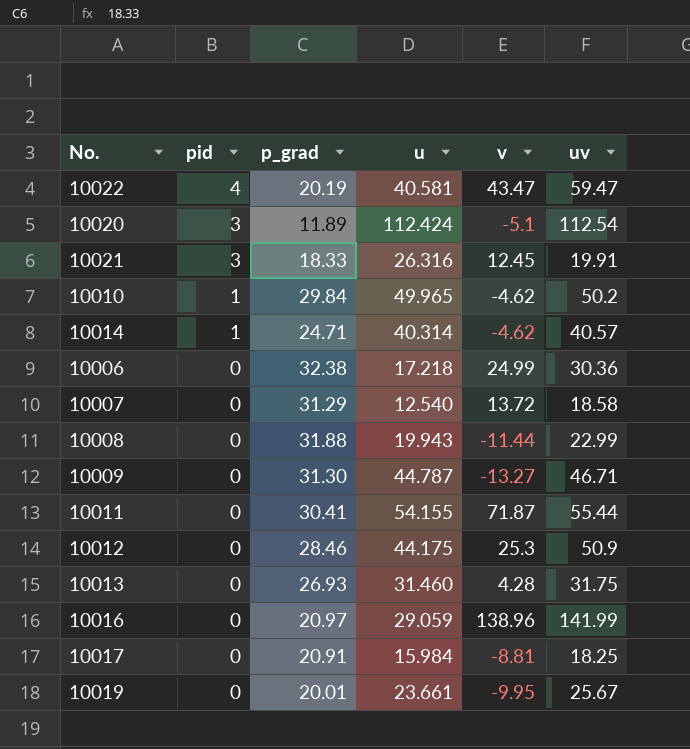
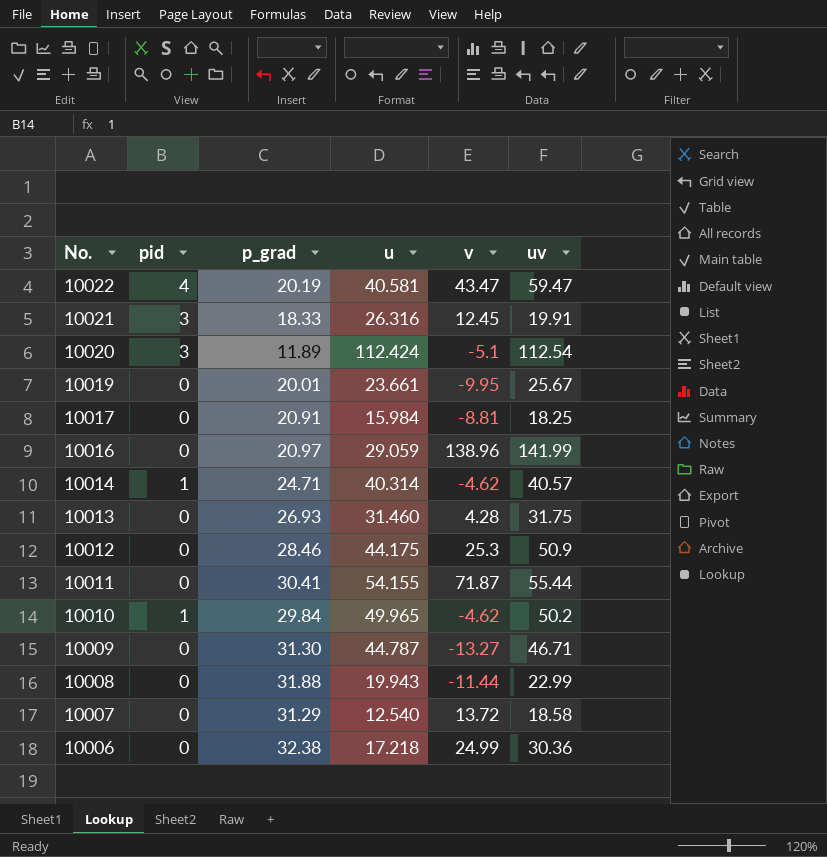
row order: pid descending -> No. descending

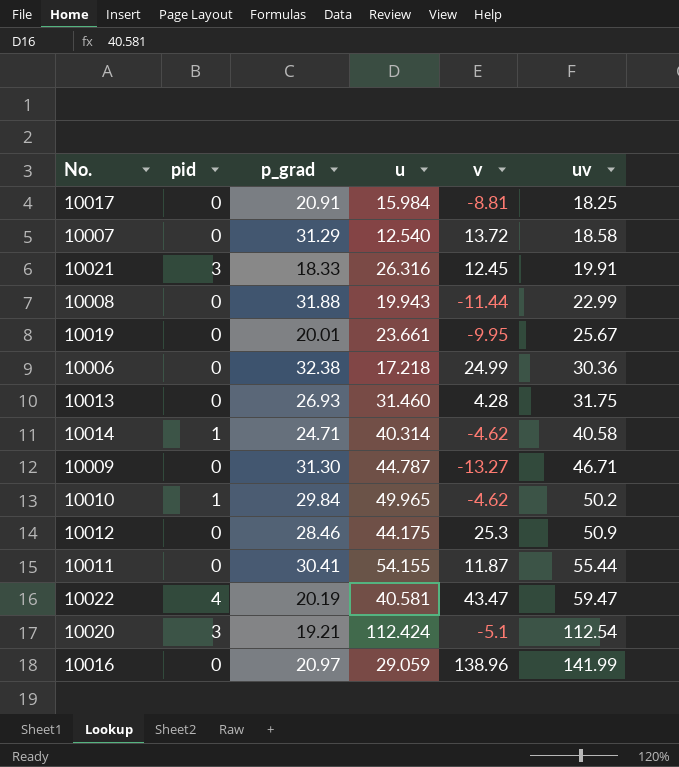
row order: No. descending -> uv ascending
10014 | uv: 40.57 -> 40.58
10011 | v: 71.87 -> 11.87
10020 | p_grad: 11.89 -> 19.21

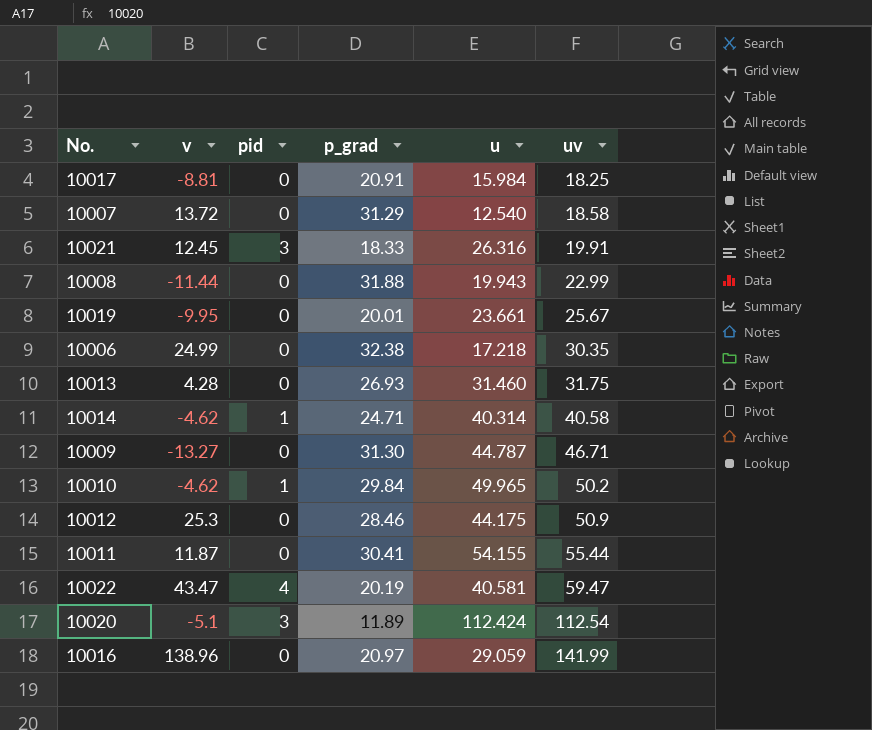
column v | position: 5 -> 2
10006 | uv: 30.36 -> 30.35
10020 | p_grad: 19.21 -> 11.89

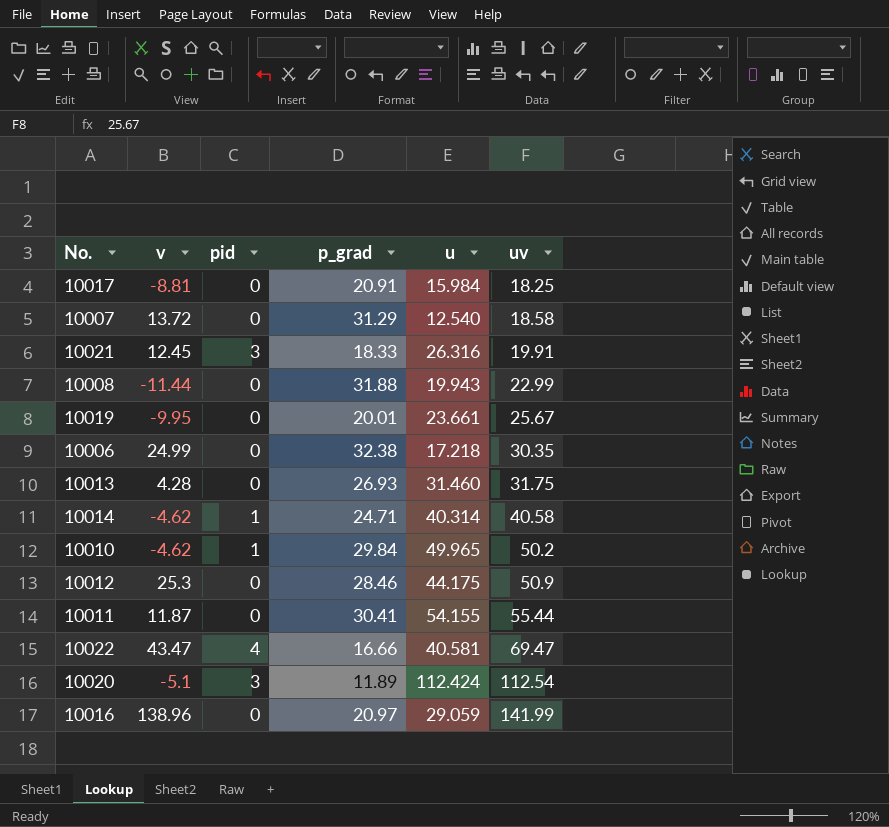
row 10009: -13.27 | 0 | 31.30 | 44.787 | 46.71 -> none
10022 | p_grad: 20.19 -> 16.66
10022 | uv: 59.47 -> 69.47

